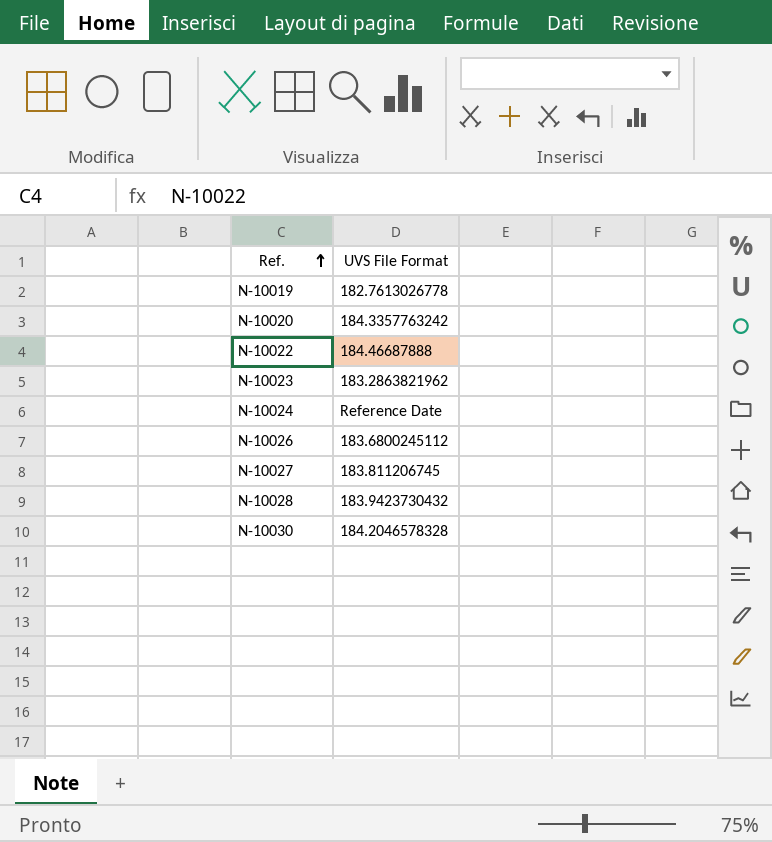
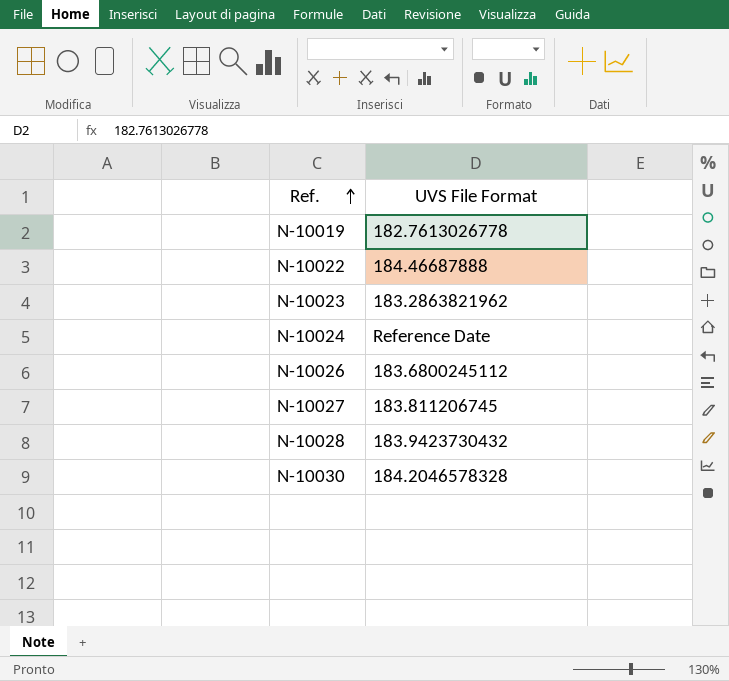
row N-10020: 184.3357763242 -> none

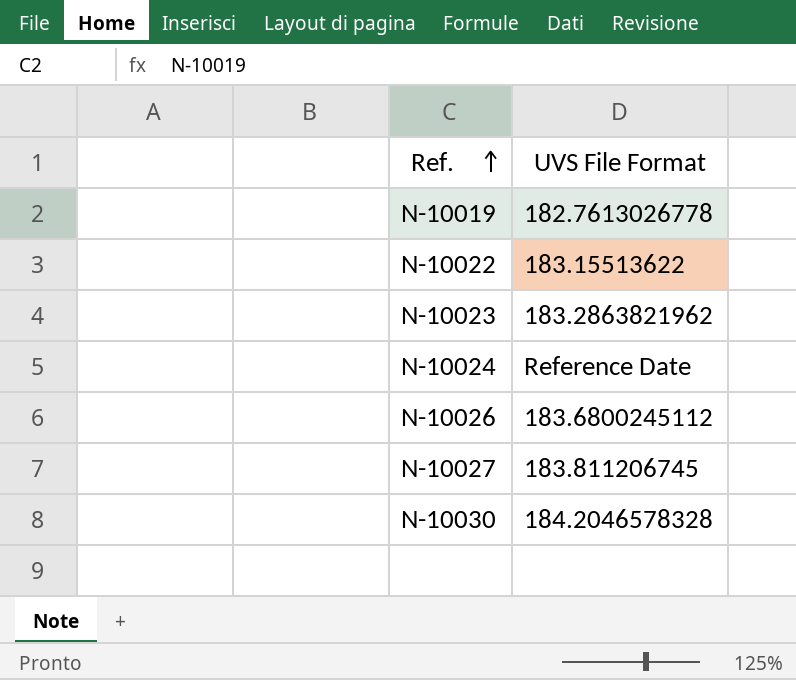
row N-10028: 183.9423730432 -> none
N-10022 | UVS File Format: 184.46687888 -> 183.15513622

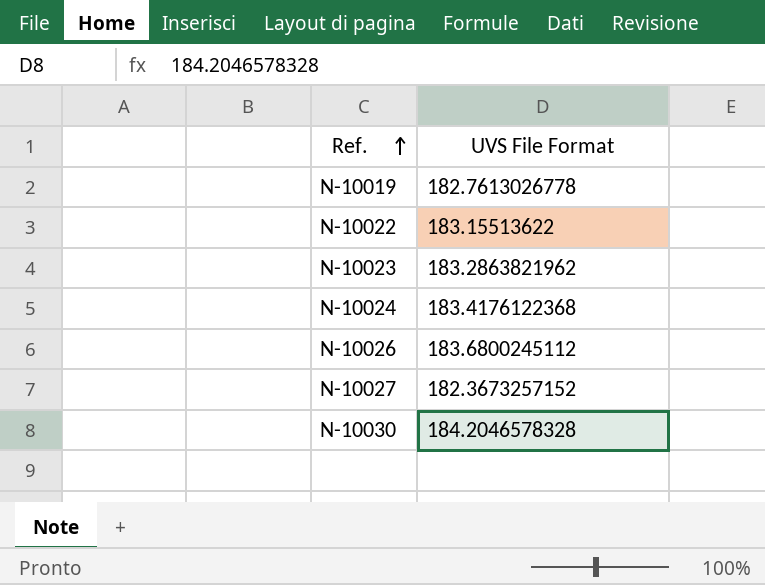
N-10024 | UVS File Format: Reference Date -> 183.4176122368
N-10027 | UVS File Format: 183.811206745 -> 182.3673257152

